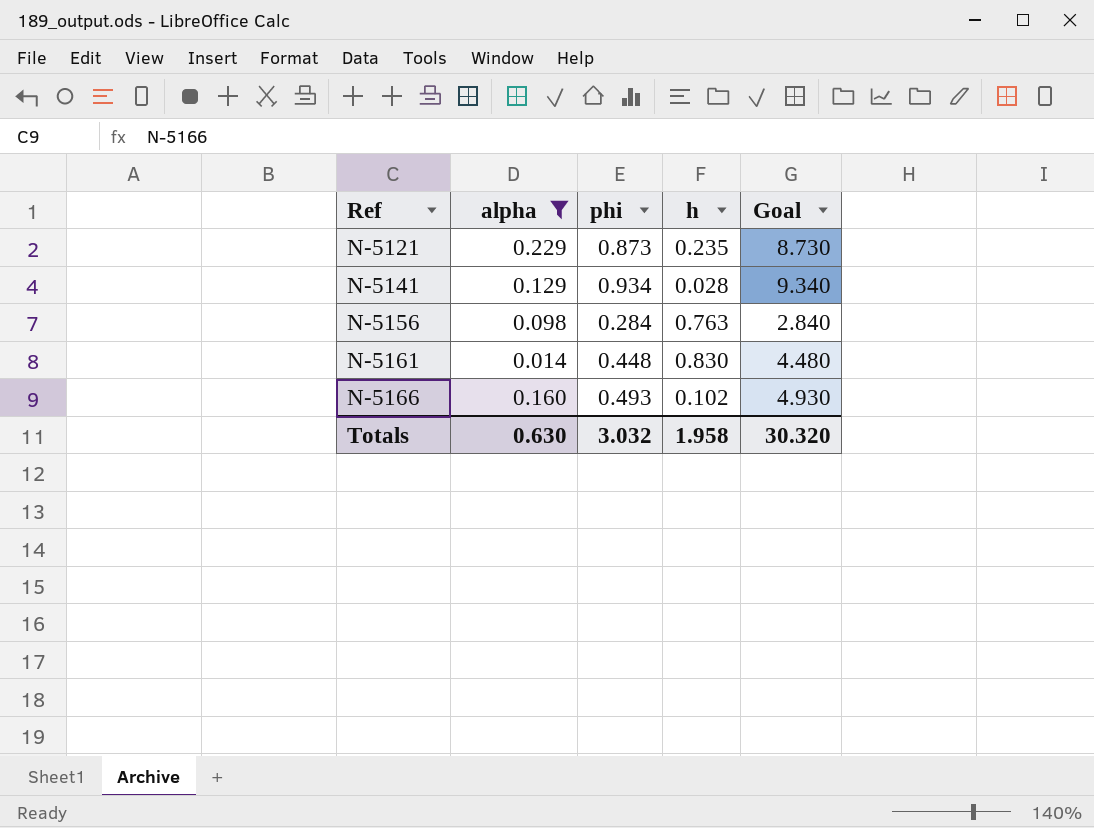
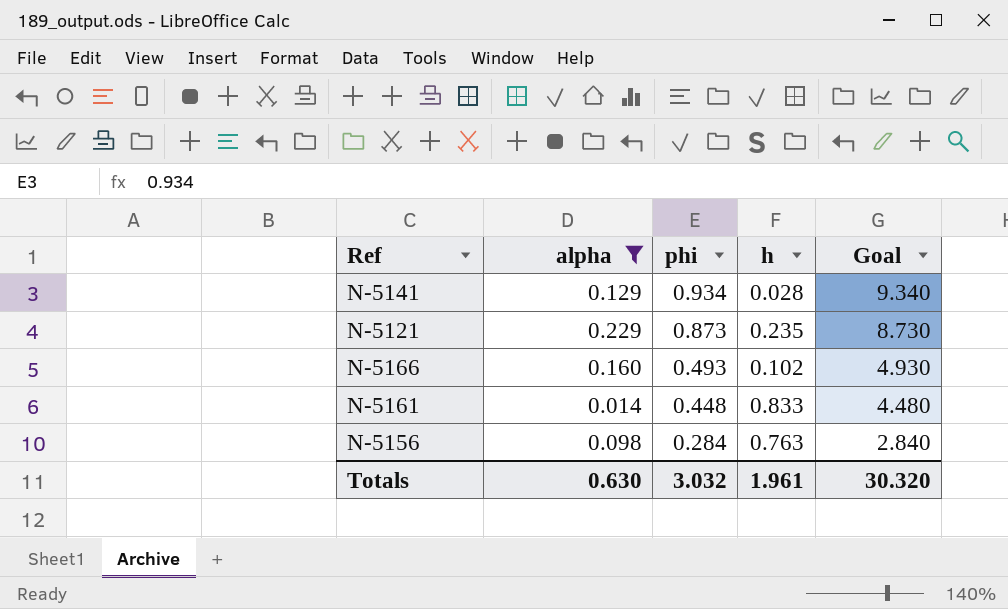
row order: Ref ascending -> phi descending
N-5161 | h: 0.830 -> 0.833
Totals | h: 1.958 -> 1.961

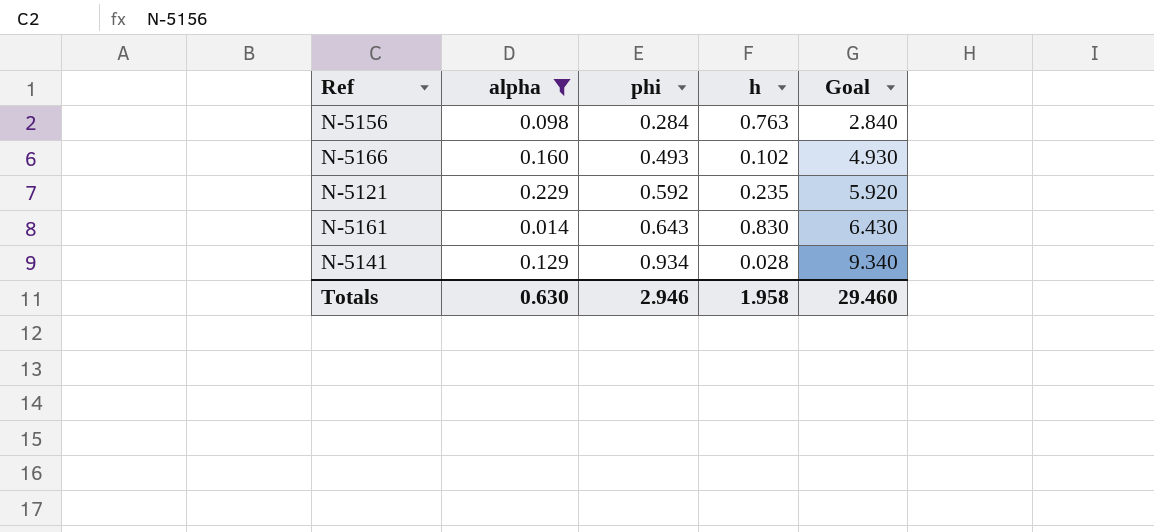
row order: phi descending -> phi ascending
N-5121 | phi: 0.873 -> 0.592
N-5121 | Goal: 8.730 -> 5.920
N-5161 | phi: 0.448 -> 0.643
N-5161 | h: 0.833 -> 0.830
N-5161 | Goal: 4.480 -> 6.430
Totals | phi: 3.032 -> 2.946
Totals | h: 1.961 -> 1.958
Totals | Goal: 30.320 -> 29.460

